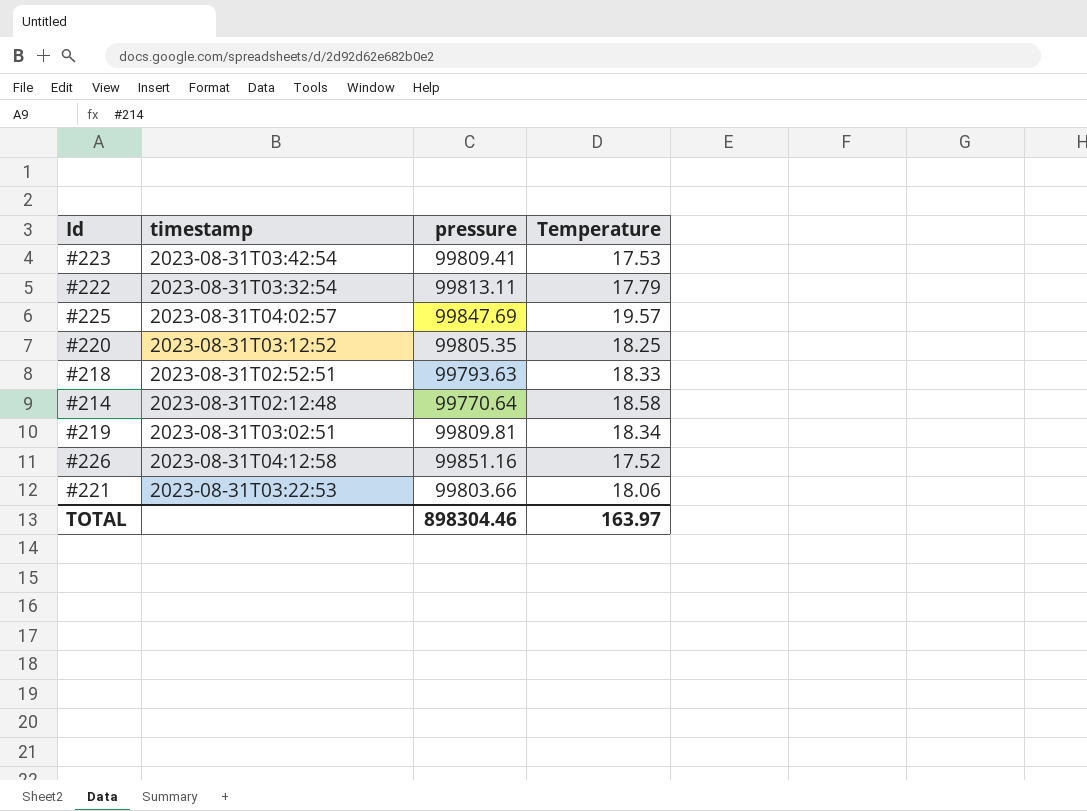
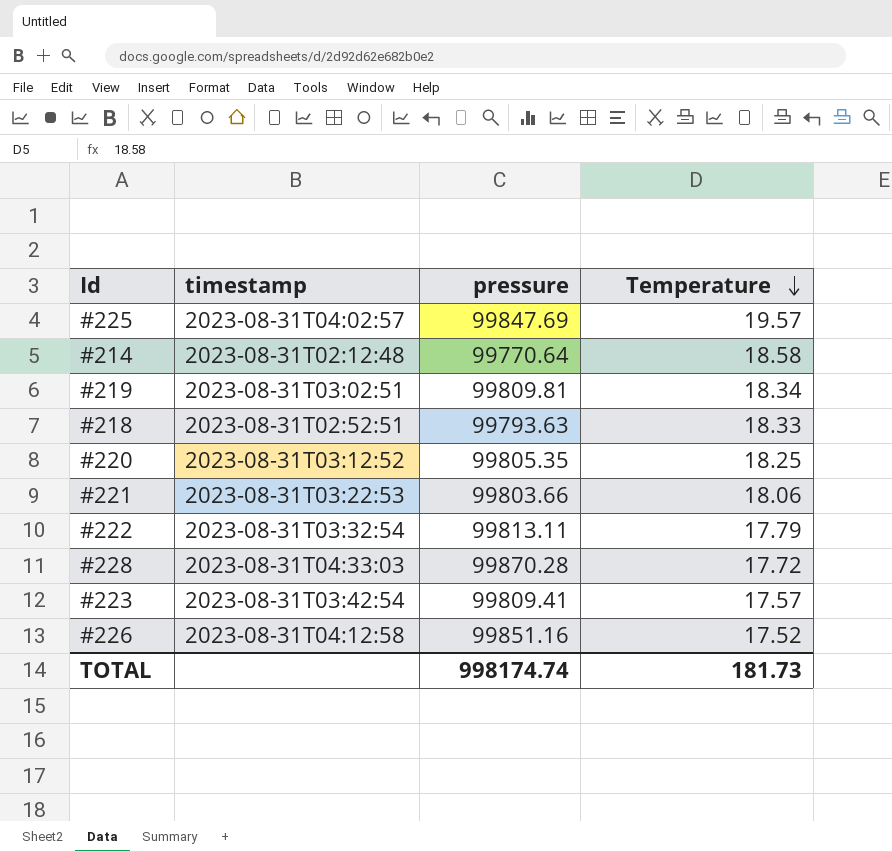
row order: none -> Temperature descending
row #228: none -> 2023-08-31T04:33:03 | 99870.28 | 17.72
#223 | Temperature: 17.53 -> 17.57
TOTAL | pressure: 898304.46 -> 998174.74
TOTAL | Temperature: 163.97 -> 181.73

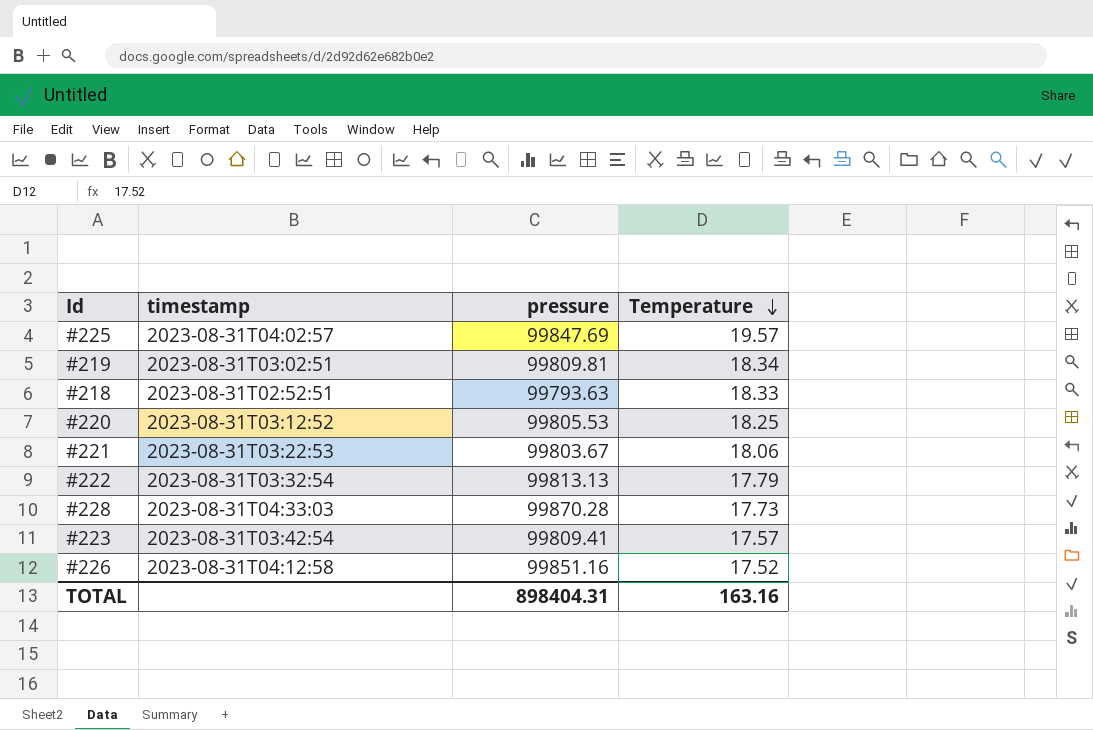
row #214: 2023-08-31T02:12:48 | 99770.64 | 18.58 -> none
#220 | pressure: 99805.35 -> 99805.53
#221 | pressure: 99803.66 -> 99803.67
#222 | pressure: 99813.11 -> 99813.13
#228 | Temperature: 17.72 -> 17.73
TOTAL | pressure: 998174.74 -> 898404.31
TOTAL | Temperature: 181.73 -> 163.16

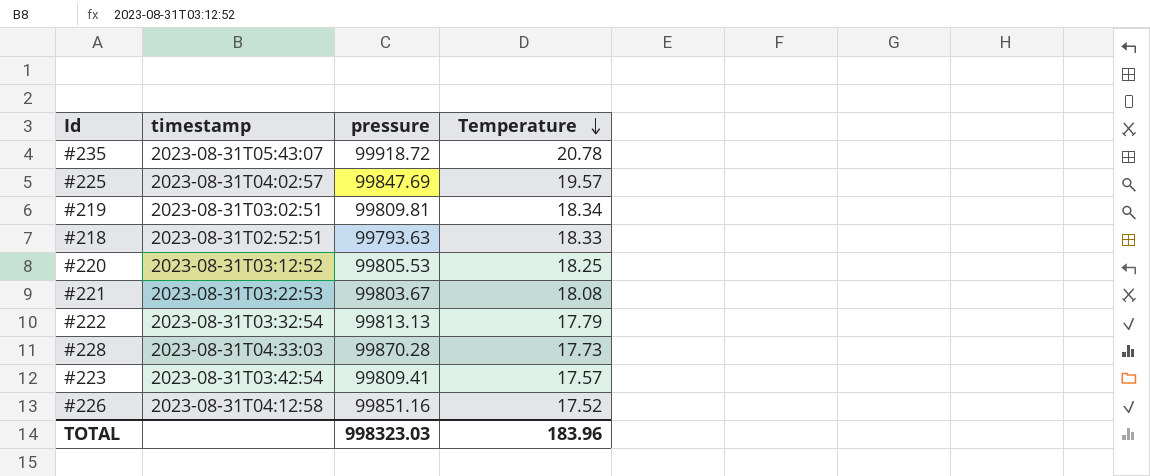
row #235: none -> 2023-08-31T05:43:07 | 99918.72 | 20.78
#221 | Temperature: 18.06 -> 18.08
TOTAL | pressure: 898404.31 -> 998323.03
TOTAL | Temperature: 163.16 -> 183.96

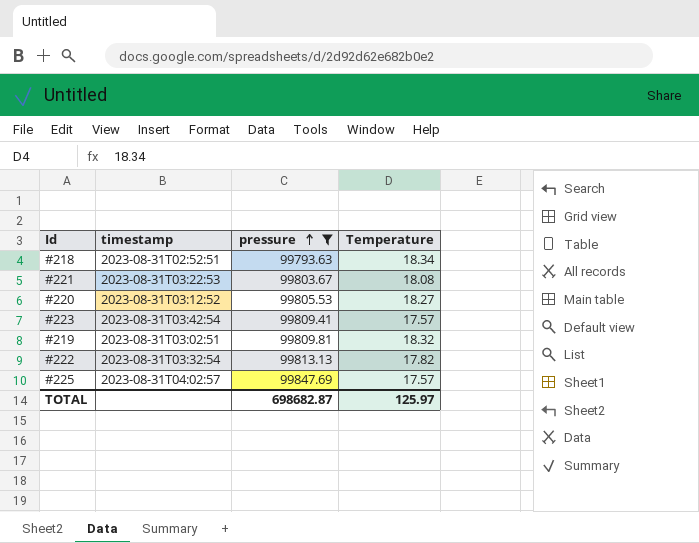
filter: none -> pressure <= 99847.69
row order: Temperature descending -> pressure ascending
#218 | Temperature: 18.33 -> 18.34
#220 | Temperature: 18.25 -> 18.27
#219 | Temperature: 18.34 -> 18.32
#222 | Temperature: 17.79 -> 17.82
#225 | Temperature: 19.57 -> 17.57
TOTAL | pressure: 998323.03 -> 698682.87
TOTAL | Temperature: 183.96 -> 125.97

